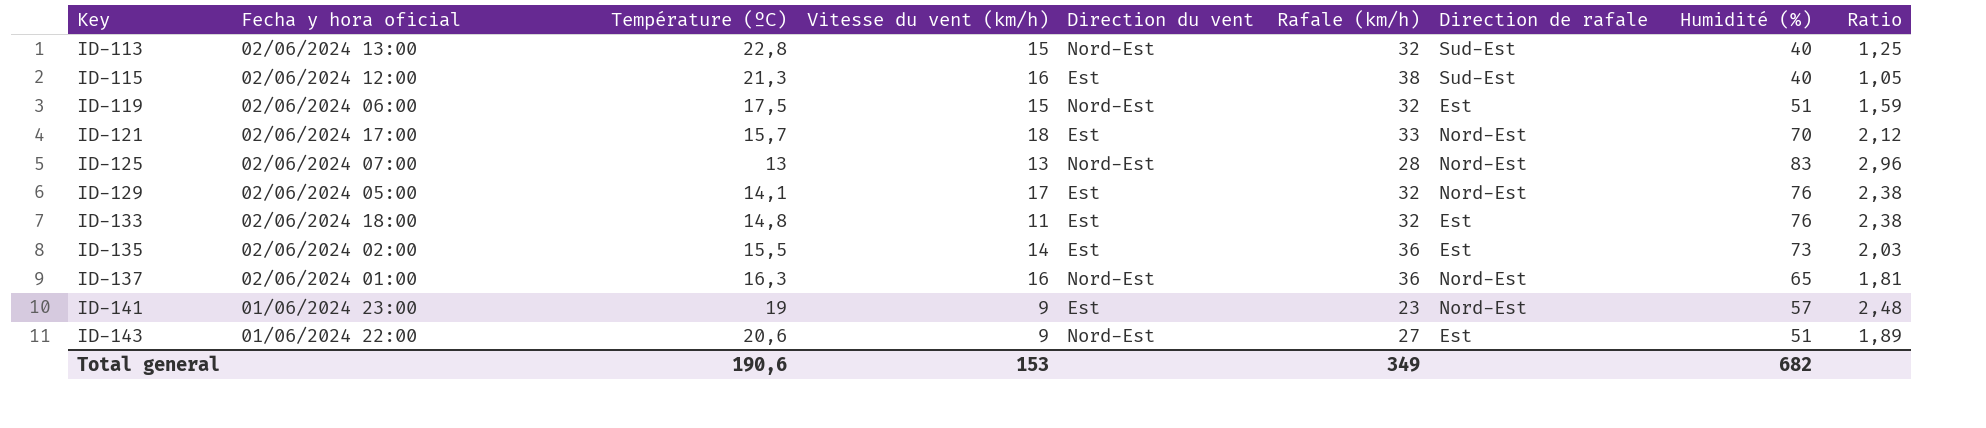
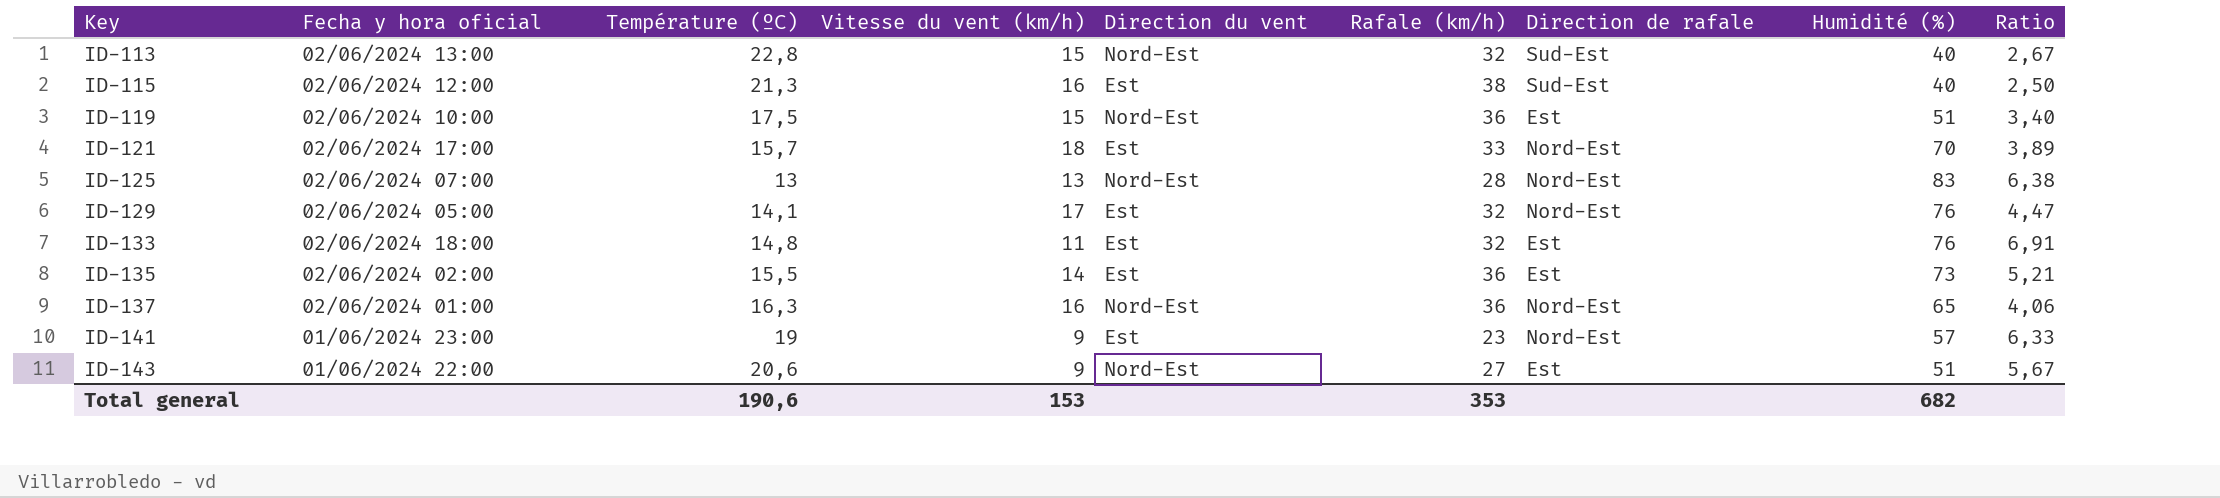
column Ratio | formula: [Humidité (%)] / [Rafale (km/h)] -> [Humidité (%)] / [Vitesse du vent (km/h)]
ID-119 | Fecha y hora oficial: 02/06/2024 06:00 -> 02/06/2024 10:00
ID-119 | Rafale (km/h): 32 -> 36
Total general | Rafale (km/h): 349 -> 353

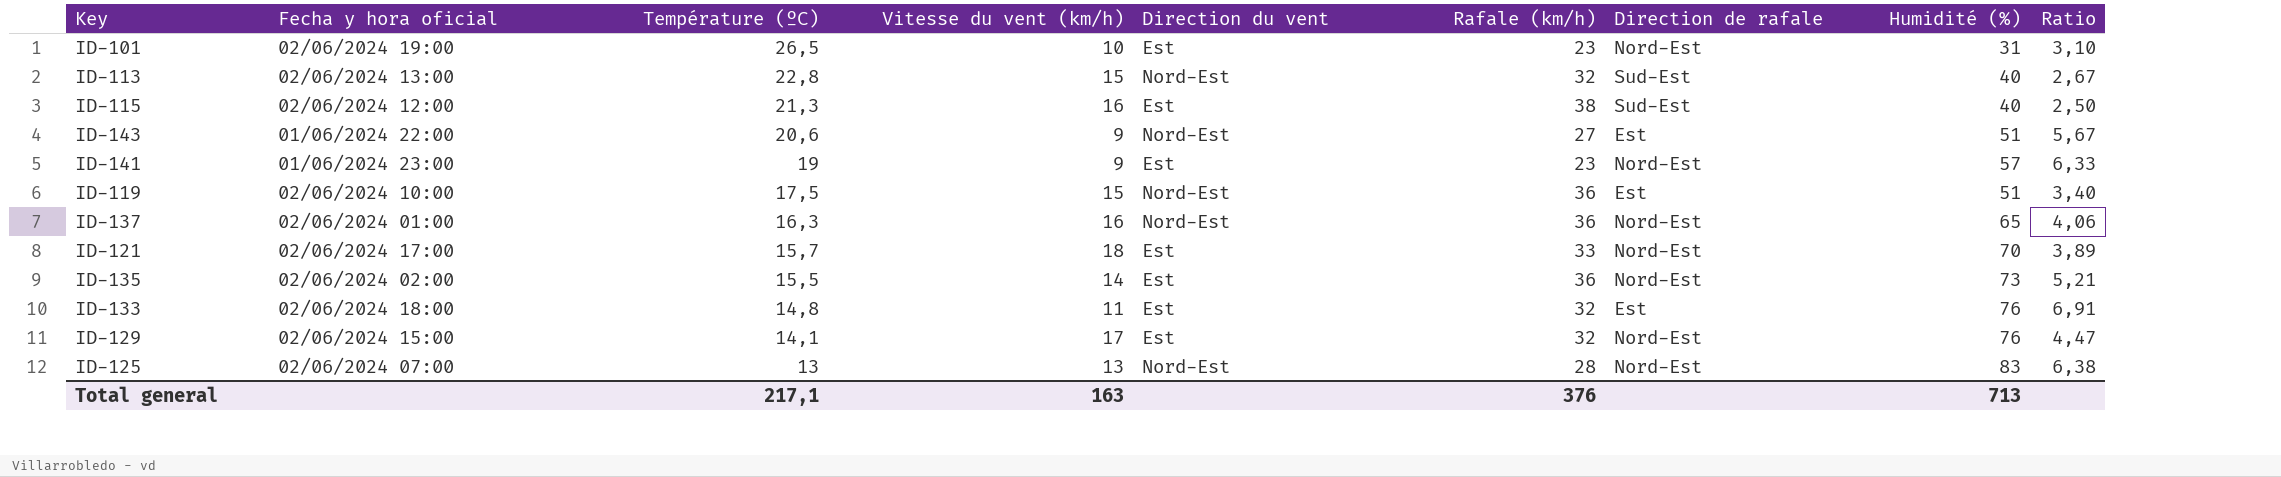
row order: Key ascending -> Température (ºC) descending
row ID-101: none -> 02/06/2024 19:00 | 26,5 | 10 | Est | 23 | Nord-Est | 31 | 3,10
ID-135 | Direction de rafale: Est -> Nord-Est
ID-129 | Fecha y hora oficial: 02/06/2024 05:00 -> 02/06/2024 15:00
Total general | Température (ºC): 190,6 -> 217,1
Total general | Vitesse du vent (km/h): 153 -> 163
Total general | Rafale (km/h): 353 -> 376
Total general | Humidité (%): 682 -> 713

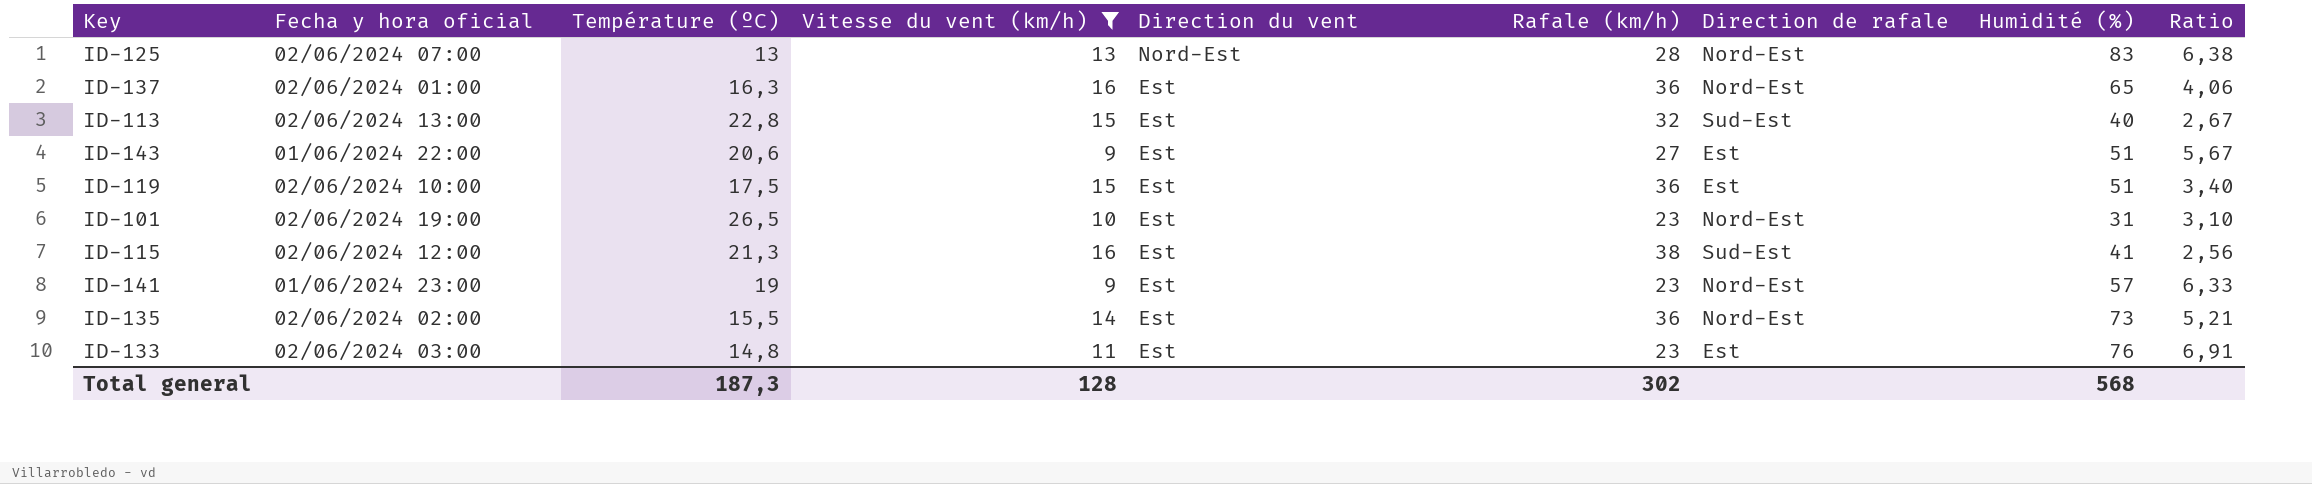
filter: none -> Vitesse du vent (km/h) <= 16
row order: Température (ºC) descending -> Direction du vent descending
ID-137 | Direction du vent: Nord-Est -> Est
ID-113 | Direction du vent: Nord-Est -> Est
ID-143 | Direction du vent: Nord-Est -> Est
ID-119 | Direction du vent: Nord-Est -> Est
ID-115 | Humidité (%): 40 -> 41
ID-115 | Ratio: 2,50 -> 2,56
ID-133 | Fecha y hora oficial: 02/06/2024 18:00 -> 02/06/2024 03:00
ID-133 | Rafale (km/h): 32 -> 23
Total general | Température (ºC): 217,1 -> 187,3
Total general | Vitesse du vent (km/h): 163 -> 128
Total general | Rafale (km/h): 376 -> 302
Total general | Humidité (%): 713 -> 568

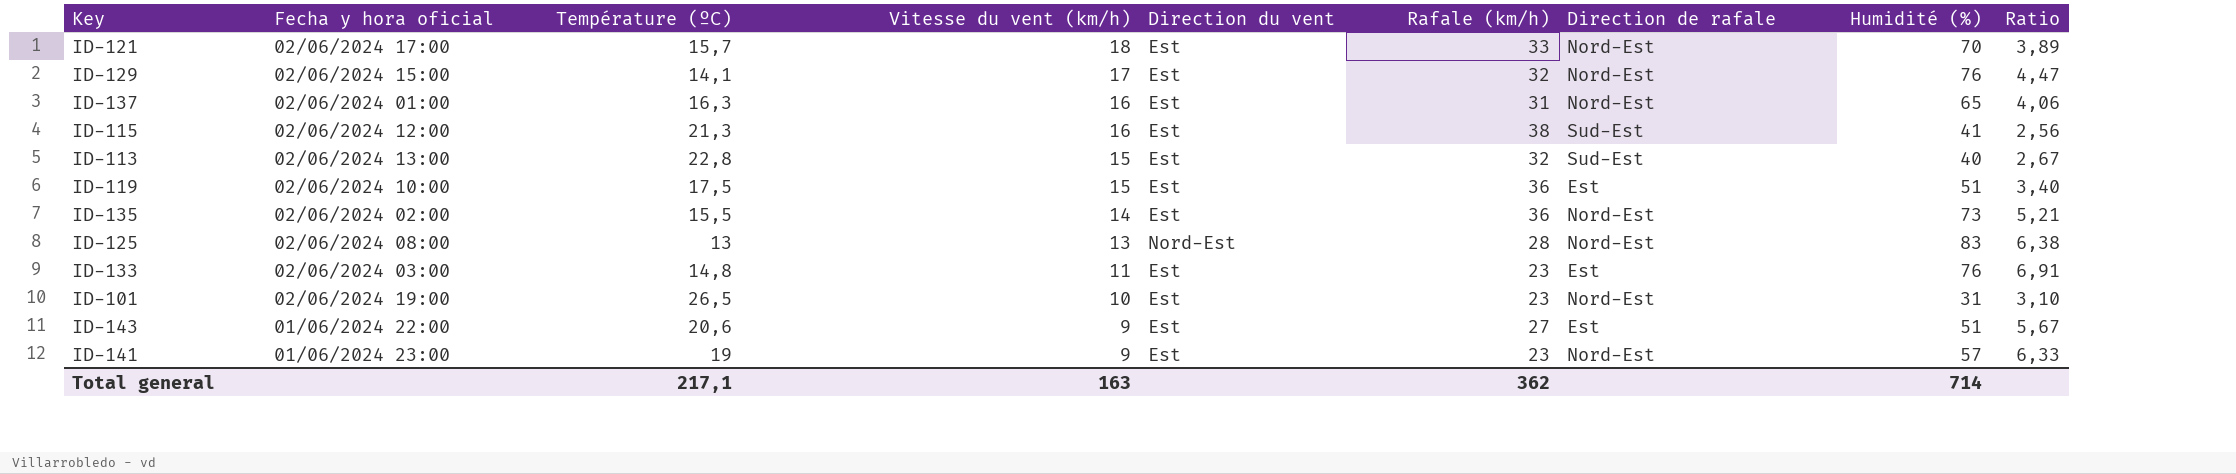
filter: Vitesse du vent (km/h) <= 16 -> none
row order: Direction du vent descending -> Vitesse du vent (km/h) descending
ID-137 | Rafale (km/h): 36 -> 31
ID-125 | Fecha y hora oficial: 02/06/2024 07:00 -> 02/06/2024 08:00
Total general | Température (ºC): 187,3 -> 217,1
Total general | Vitesse du vent (km/h): 128 -> 163
Total general | Rafale (km/h): 302 -> 362
Total general | Humidité (%): 568 -> 714

